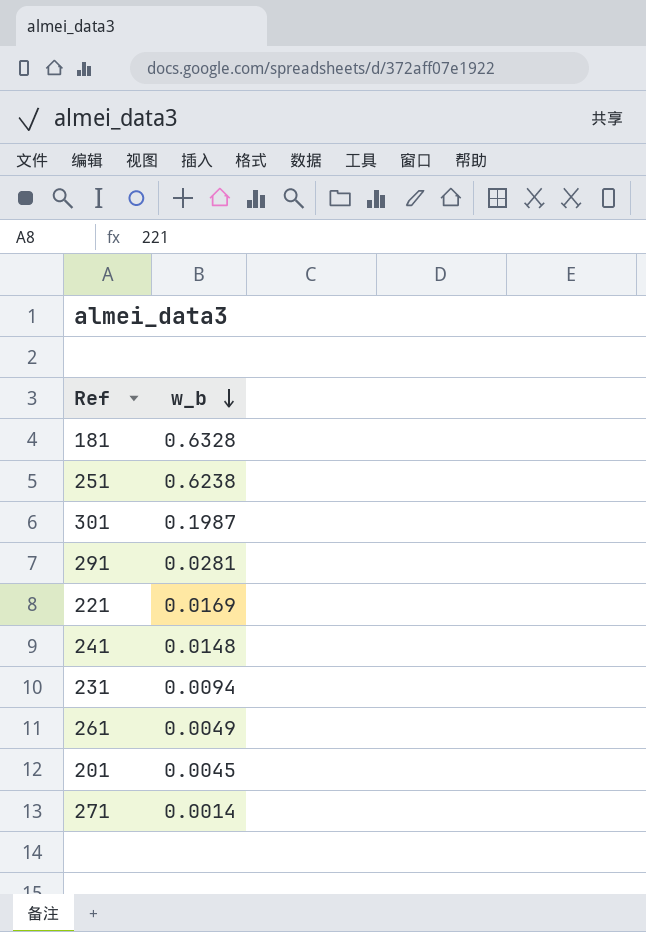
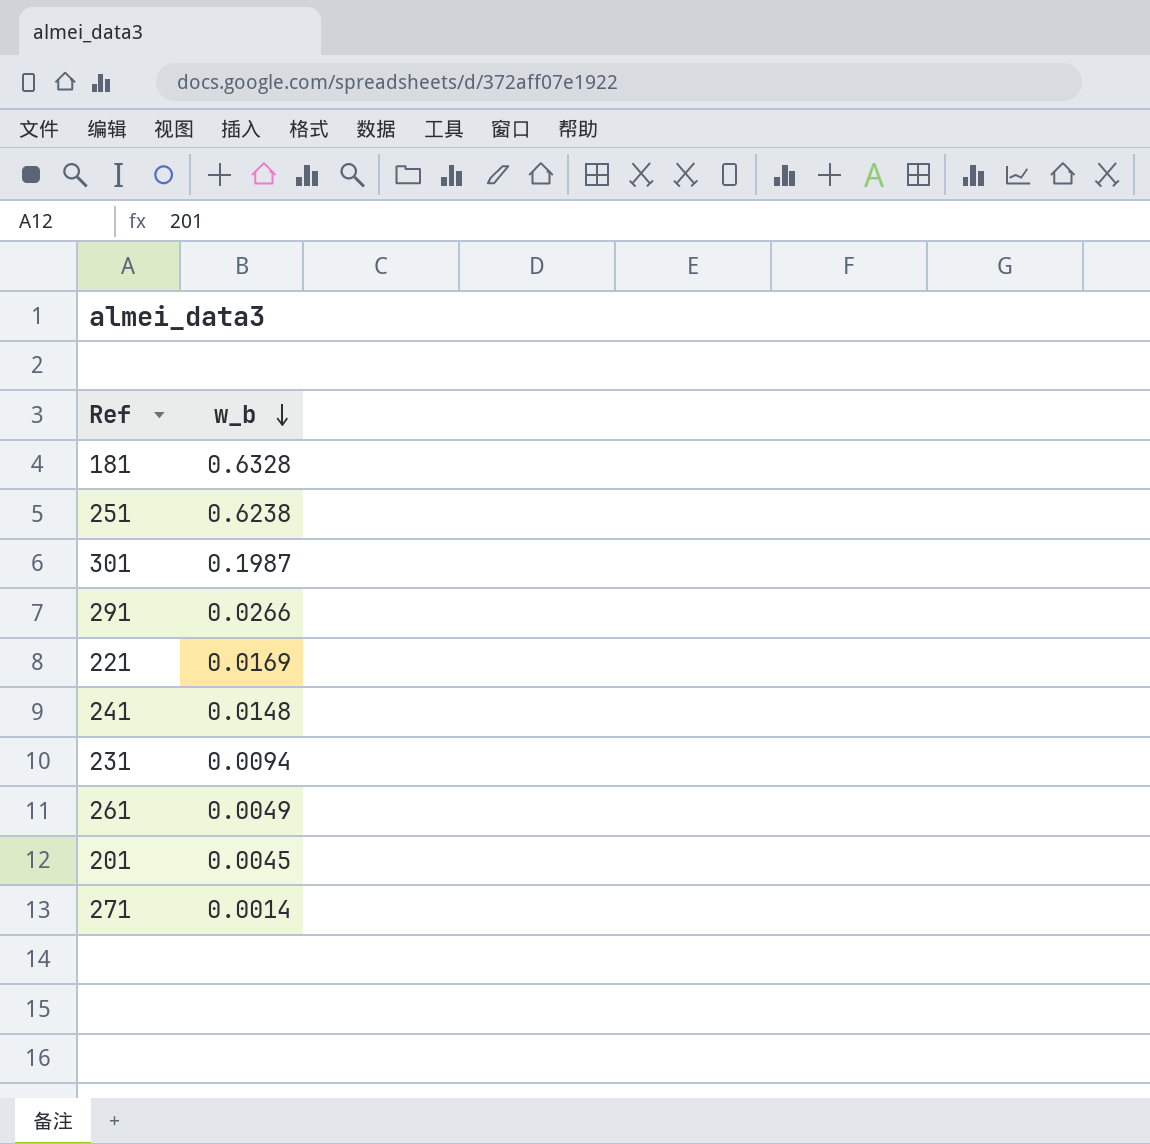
291 | w_b: 0.0281 -> 0.0266

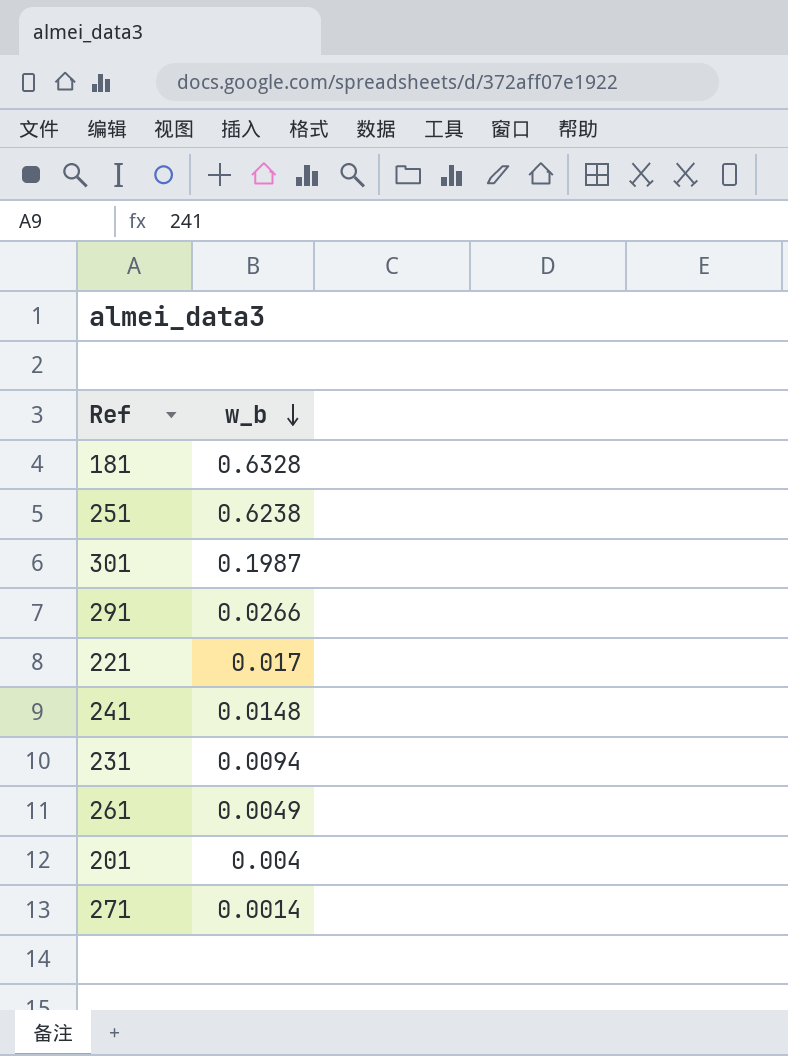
221 | w_b: 0.0169 -> 0.017
201 | w_b: 0.0045 -> 0.004

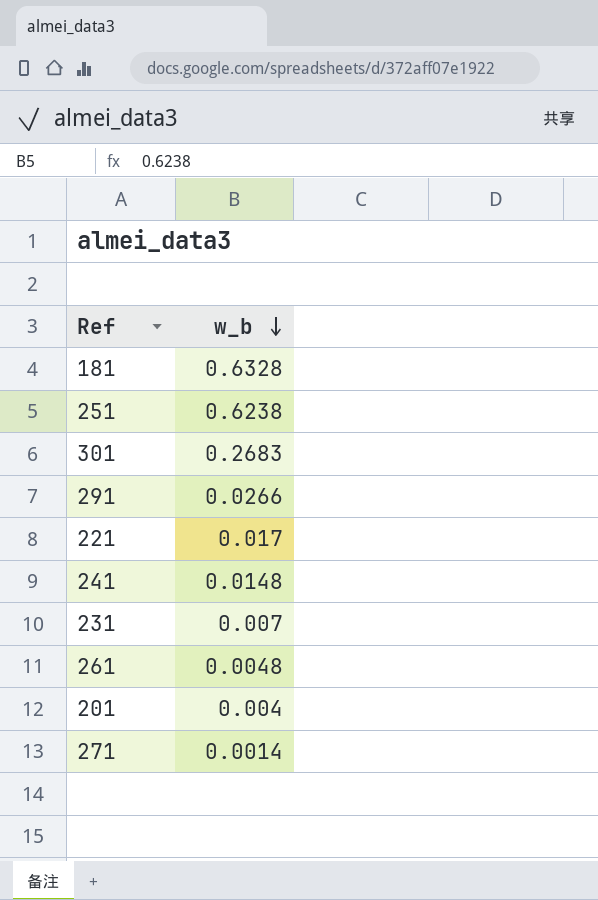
301 | w_b: 0.1987 -> 0.2683
231 | w_b: 0.0094 -> 0.007
261 | w_b: 0.0049 -> 0.0048

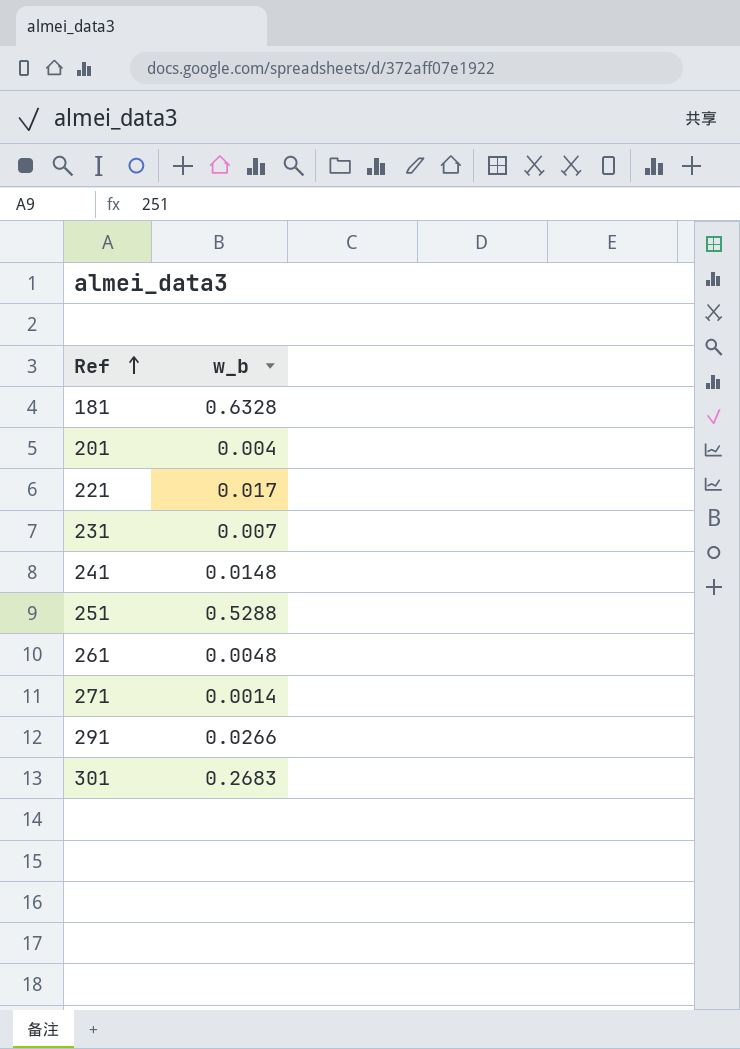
row order: w_b descending -> Ref ascending
251 | w_b: 0.6238 -> 0.5288

